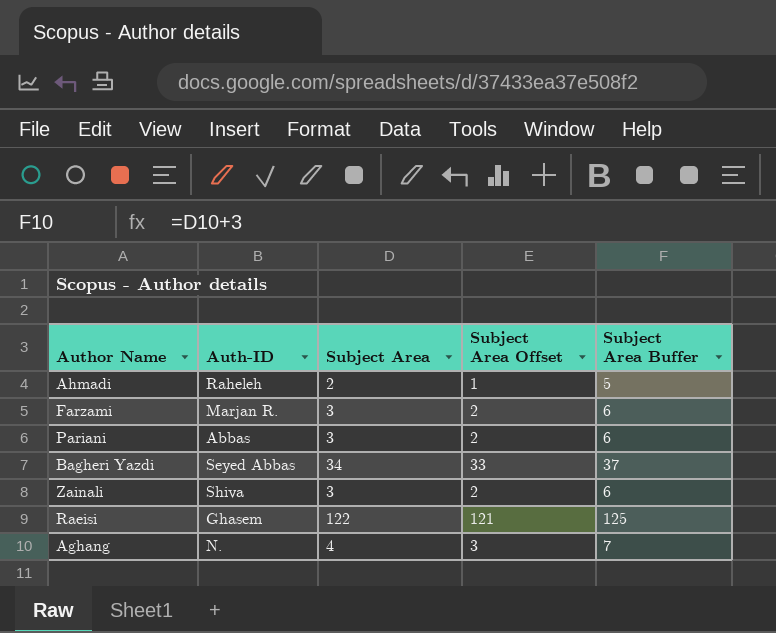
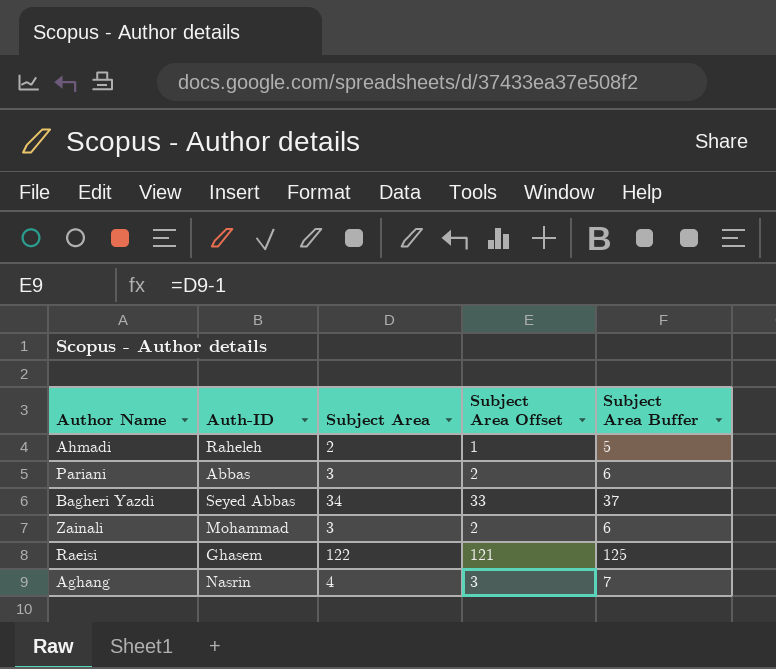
row Farzami: Marjan R. | 3 | 2 | 6 -> none
Zainali | Auth-ID: Shiva -> Mohammad
Aghang | Auth-ID: N. -> Nasrin

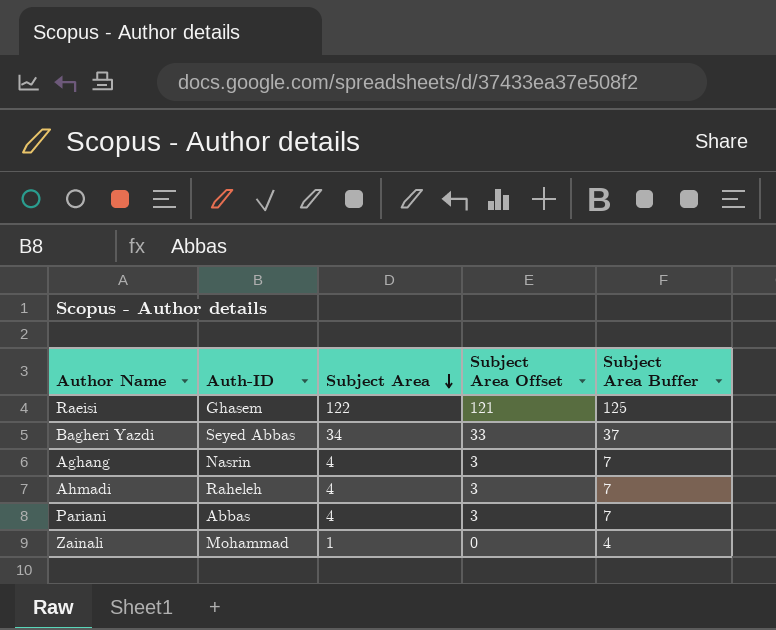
row order: none -> Subject Area descending
Ahmadi | Subject Area: 2 -> 4
Ahmadi | Subject Area Offset: 1 -> 3
Ahmadi | Subject Area Buffer: 5 -> 7
Pariani | Subject Area: 3 -> 4
Pariani | Subject Area Offset: 2 -> 3
Pariani | Subject Area Buffer: 6 -> 7
Zainali | Subject Area: 3 -> 1
Zainali | Subject Area Offset: 2 -> 0
Zainali | Subject Area Buffer: 6 -> 4

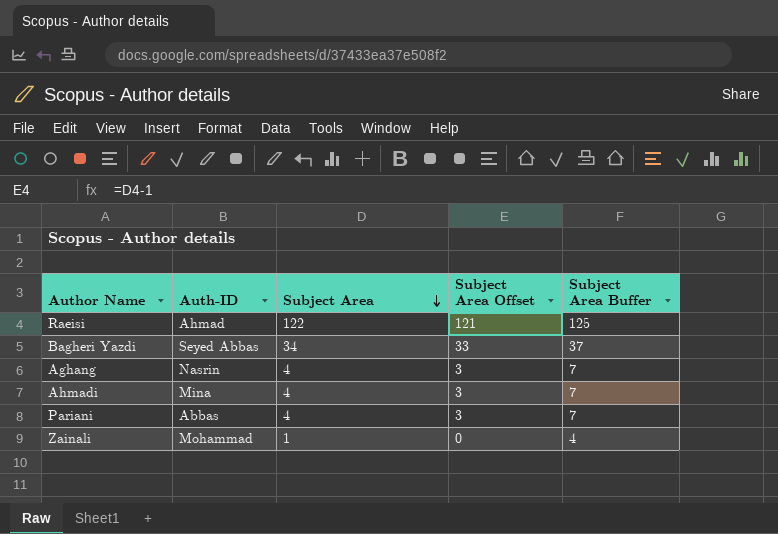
Raeisi | Auth-ID: Ghasem -> Ahmad
Ahmadi | Auth-ID: Raheleh -> Mina

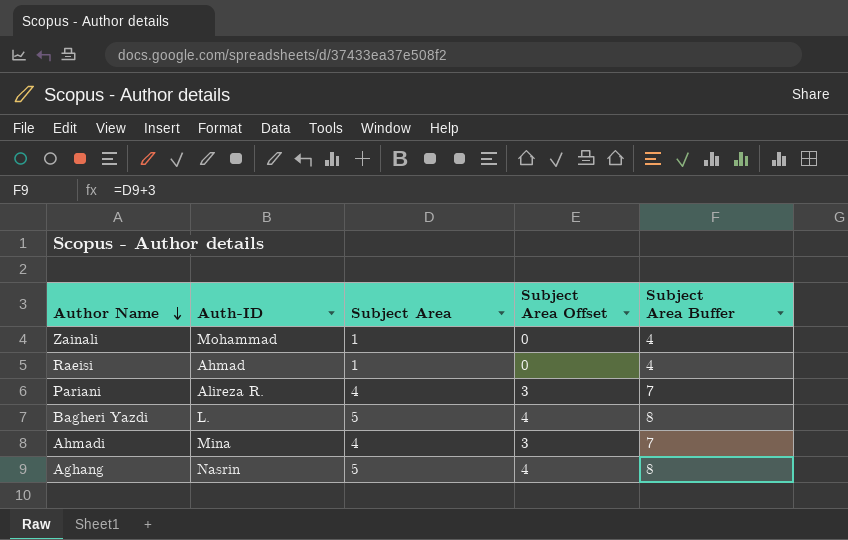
row order: Subject Area descending -> Author Name descending
Raeisi | Subject Area: 122 -> 1
Raeisi | Subject Area Offset: 121 -> 0
Raeisi | Subject Area Buffer: 125 -> 4
Pariani | Auth-ID: Abbas -> Alireza R.
Bagheri Yazdi | Auth-ID: Seyed Abbas -> L.
Bagheri Yazdi | Subject Area: 34 -> 5
Bagheri Yazdi | Subject Area Offset: 33 -> 4
Bagheri Yazdi | Subject Area Buffer: 37 -> 8
Aghang | Subject Area: 4 -> 5
Aghang | Subject Area Offset: 3 -> 4
Aghang | Subject Area Buffer: 7 -> 8

